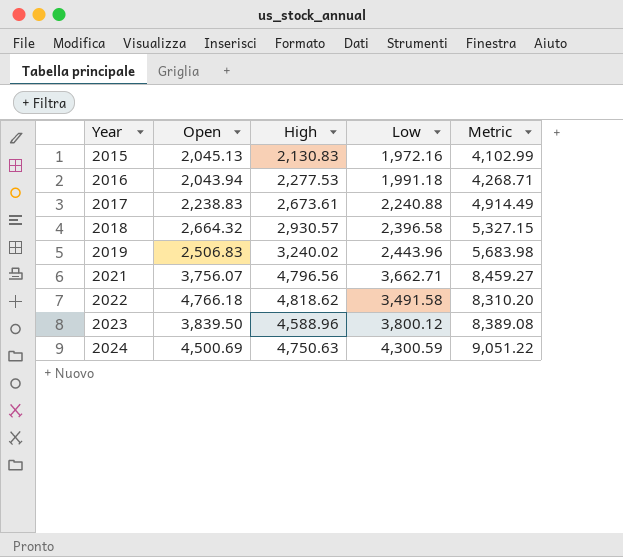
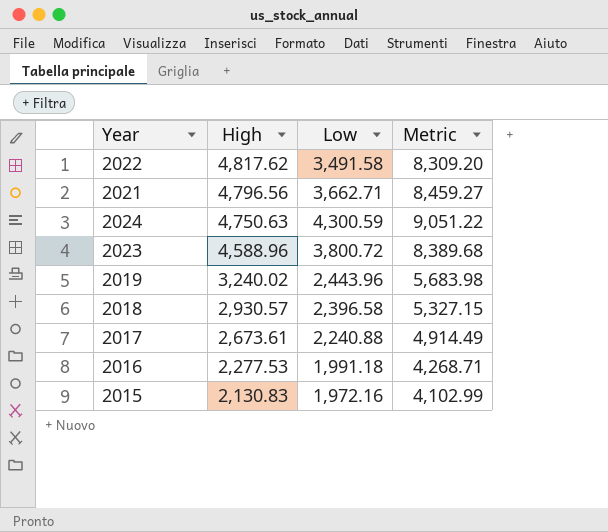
row order: Year ascending -> High descending
column Open | position: 2 -> none
2022 | High: 4,818.62 -> 4,817.62
2022 | Metric: 8,310.20 -> 8,309.20
2023 | Low: 3,800.12 -> 3,800.72
2023 | Metric: 8,389.08 -> 8,389.68

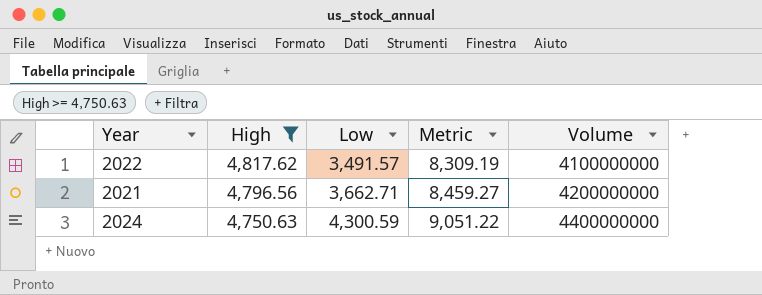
filter: none -> High >= 4,750.63
column Volume | position: none -> 5
2022 | Low: 3,491.58 -> 3,491.57
2022 | Metric: 8,309.20 -> 8,309.19

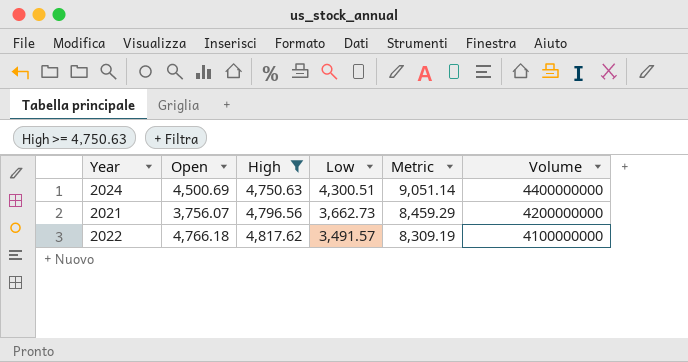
row order: High descending -> High ascending
column Open | position: none -> 2
2024 | Low: 4,300.59 -> 4,300.51
2024 | Metric: 9,051.22 -> 9,051.14
2021 | Low: 3,662.71 -> 3,662.73
2021 | Metric: 8,459.27 -> 8,459.29

